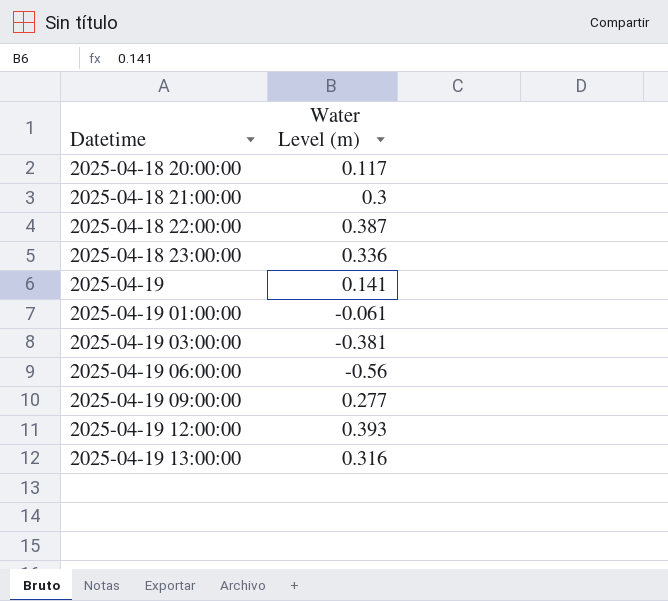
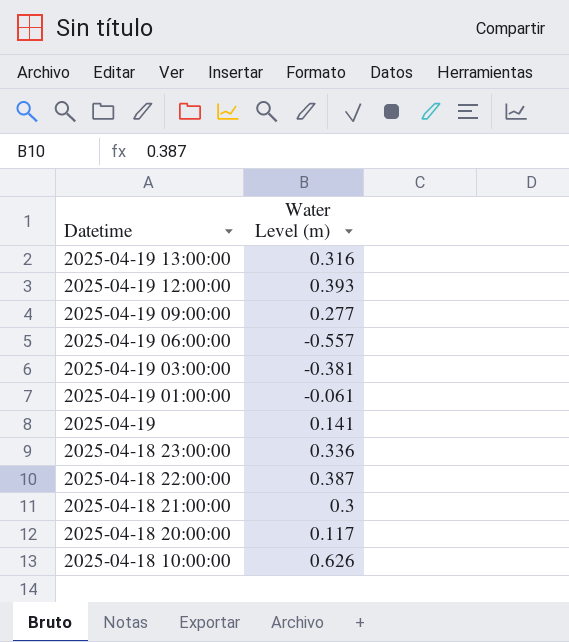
row order: Datetime ascending -> Datetime descending
2025-04-19 06:00:00 | Water Level (m): -0.56 -> -0.557
row 2025-04-18 10:00:00: none -> 0.626

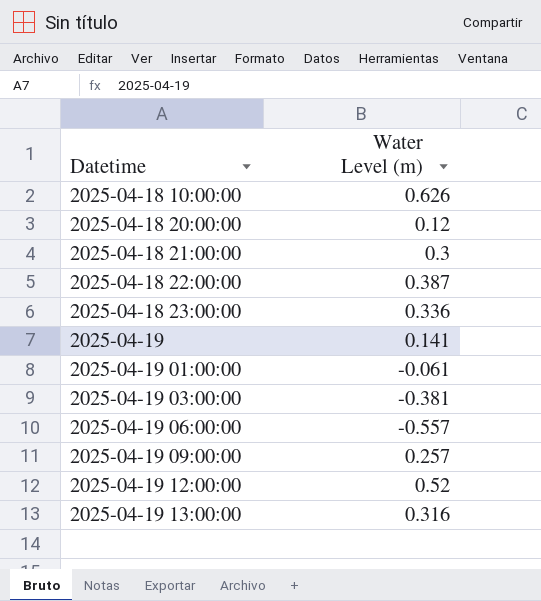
row order: Datetime descending -> Datetime ascending
2025-04-18 20:00:00 | Water Level (m): 0.117 -> 0.12
2025-04-19 09:00:00 | Water Level (m): 0.277 -> 0.257
2025-04-19 12:00:00 | Water Level (m): 0.393 -> 0.52

